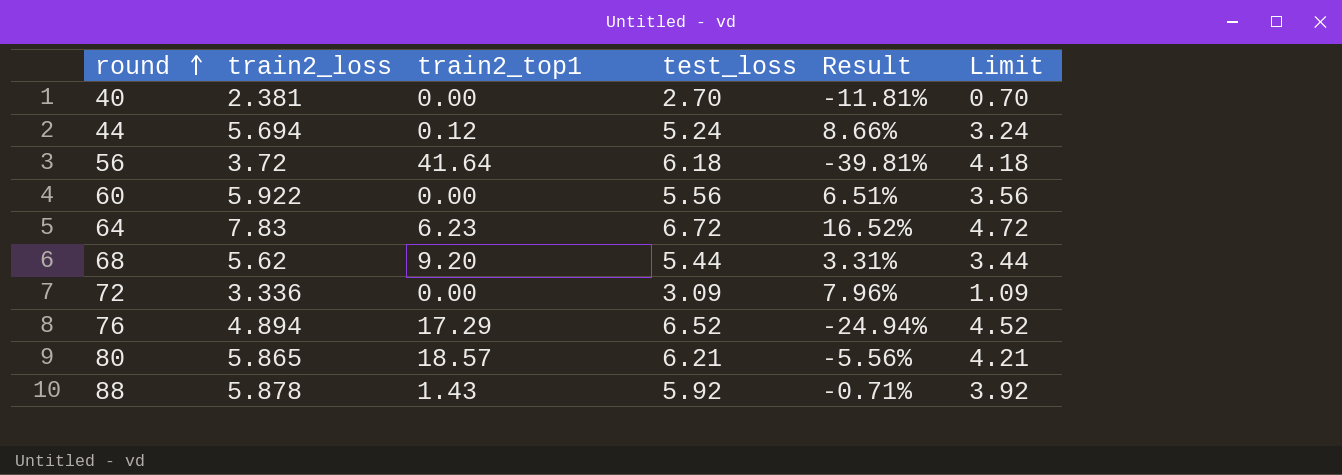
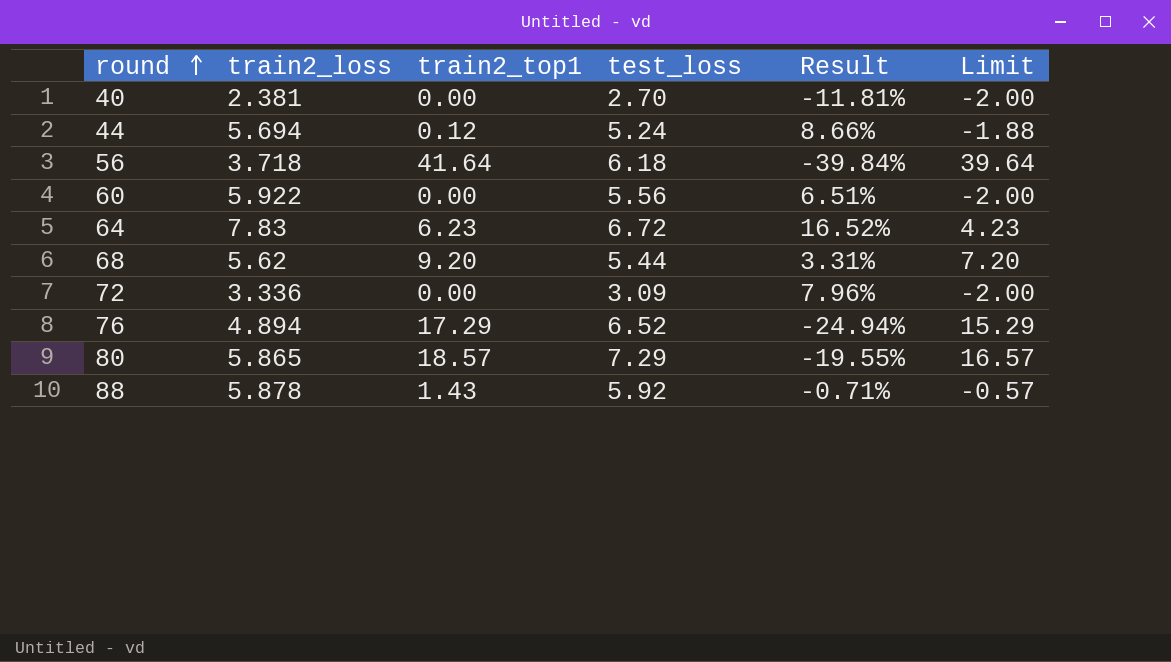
column Limit | formula: [test_loss] - 2 -> [train2_top1] - 2
56 | train2_loss: 3.72 -> 3.718
56 | Result: -39.81% -> -39.84%
80 | test_loss: 6.21 -> 7.29
80 | Result: -5.56% -> -19.55%

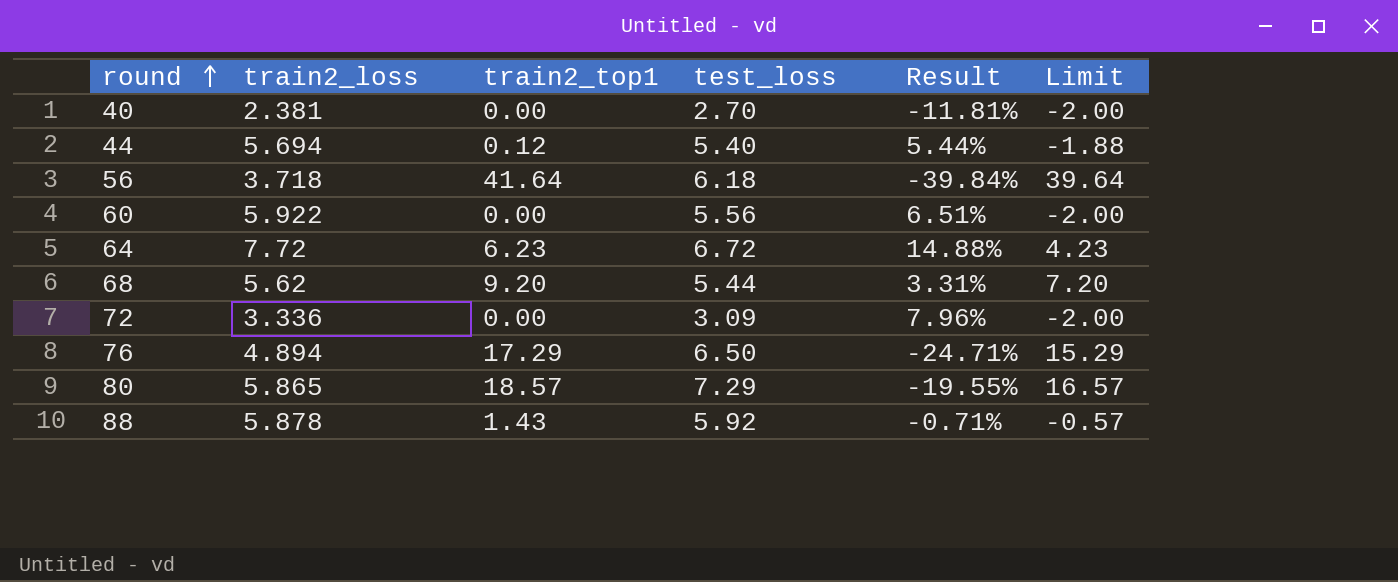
44 | test_loss: 5.24 -> 5.40
44 | Result: 8.66% -> 5.44%
64 | train2_loss: 7.83 -> 7.72
64 | Result: 16.52% -> 14.88%
76 | test_loss: 6.52 -> 6.50
76 | Result: -24.94% -> -24.71%

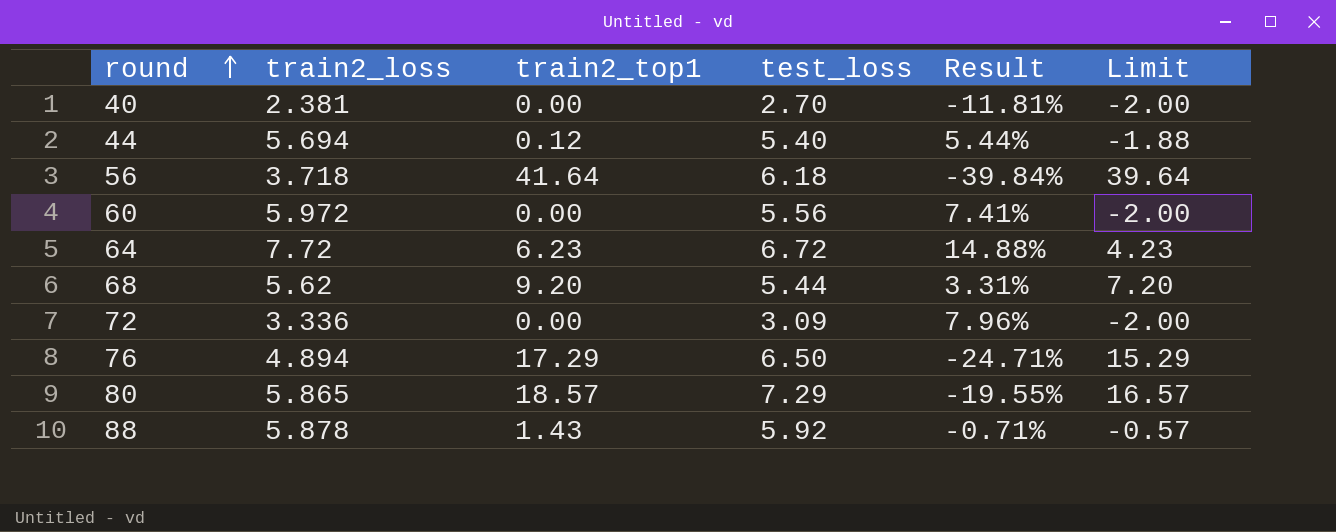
60 | train2_loss: 5.922 -> 5.972
60 | Result: 6.51% -> 7.41%

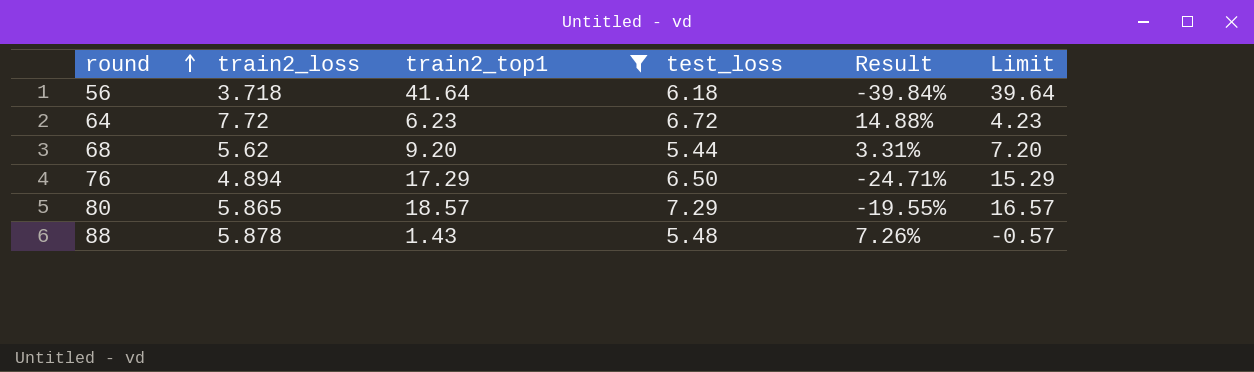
filter: none -> train2_top1 >= 1.43
88 | test_loss: 5.92 -> 5.48
88 | Result: -0.71% -> 7.26%

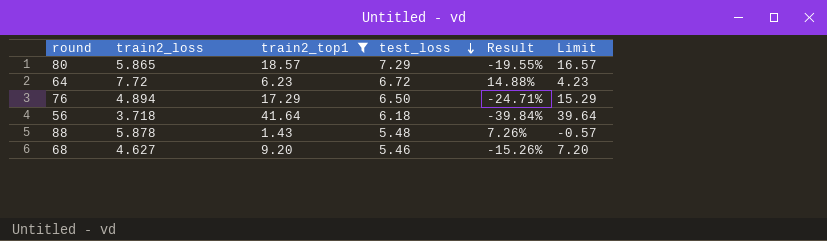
row order: round ascending -> test_loss descending
68 | train2_loss: 5.62 -> 4.627
68 | test_loss: 5.44 -> 5.46
68 | Result: 3.31% -> -15.26%

